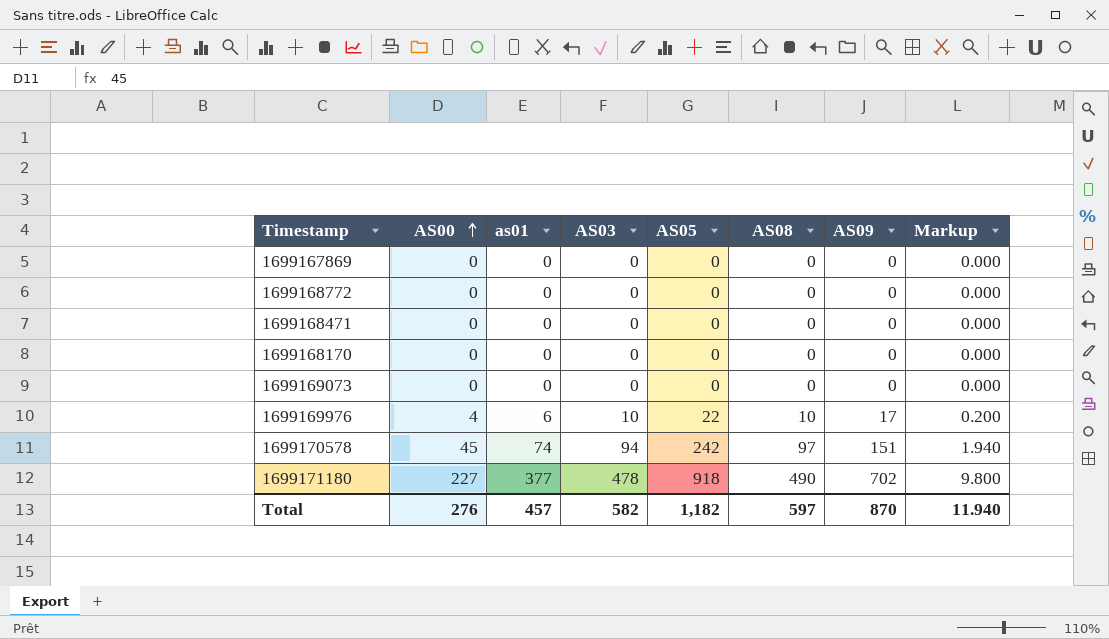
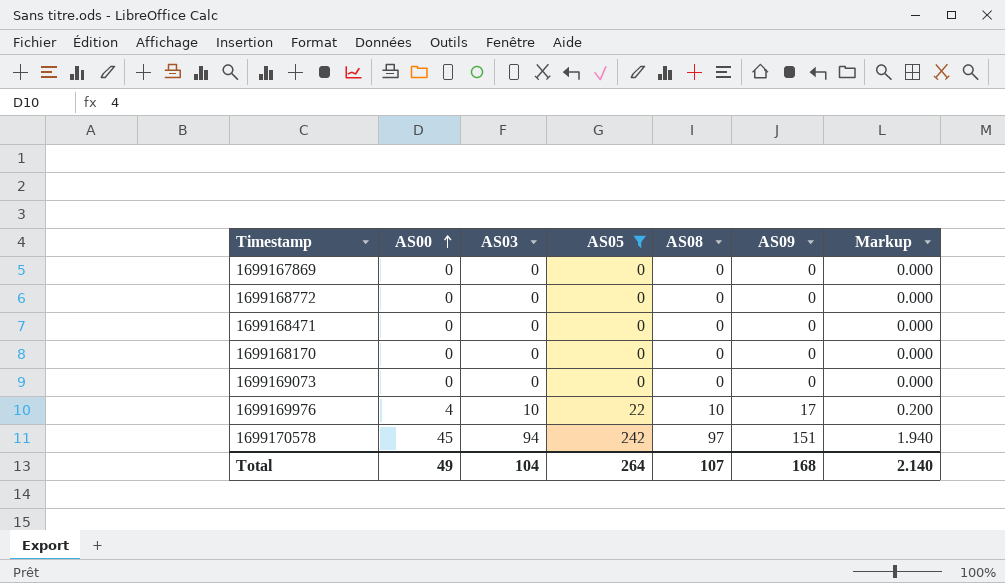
filter: none -> AS05 != 918
column as01 | position: 3 -> none
Total | AS00: 276 -> 49
Total | AS03: 582 -> 104
Total | AS05: 1,182 -> 264
Total | AS08: 597 -> 107
Total | AS09: 870 -> 168
Total | Markup: 11.940 -> 2.140

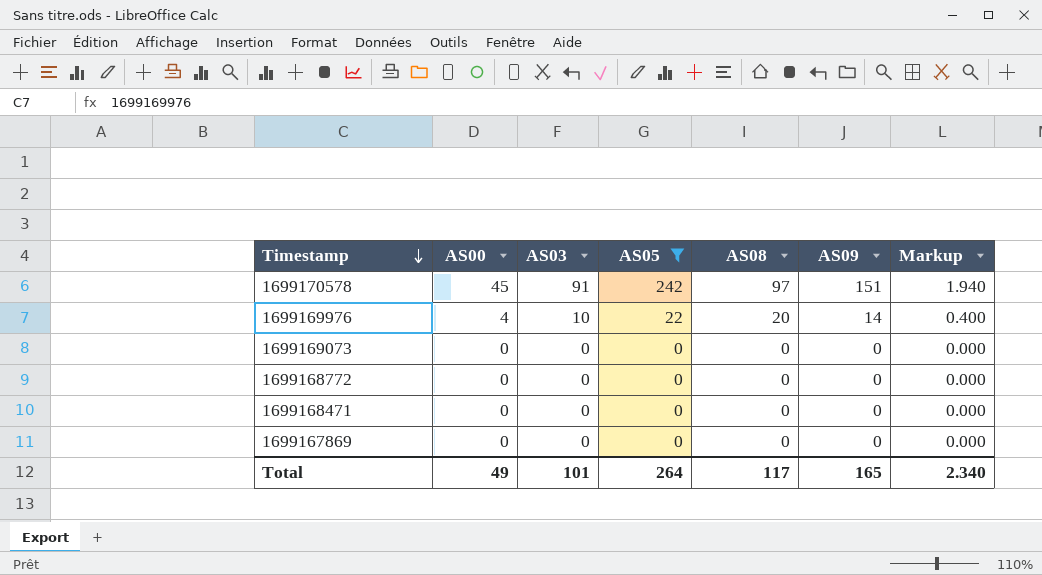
row order: AS00 ascending -> Timestamp descending
row 1699168170: 0 | 0 | 0 | 0 | 0 | 0.000 -> none
1699170578 | AS03: 94 -> 91
1699169976 | AS08: 10 -> 20
1699169976 | AS09: 17 -> 14
1699169976 | Markup: 0.200 -> 0.400
Total | AS03: 104 -> 101
Total | AS08: 107 -> 117
Total | AS09: 168 -> 165
Total | Markup: 2.140 -> 2.340

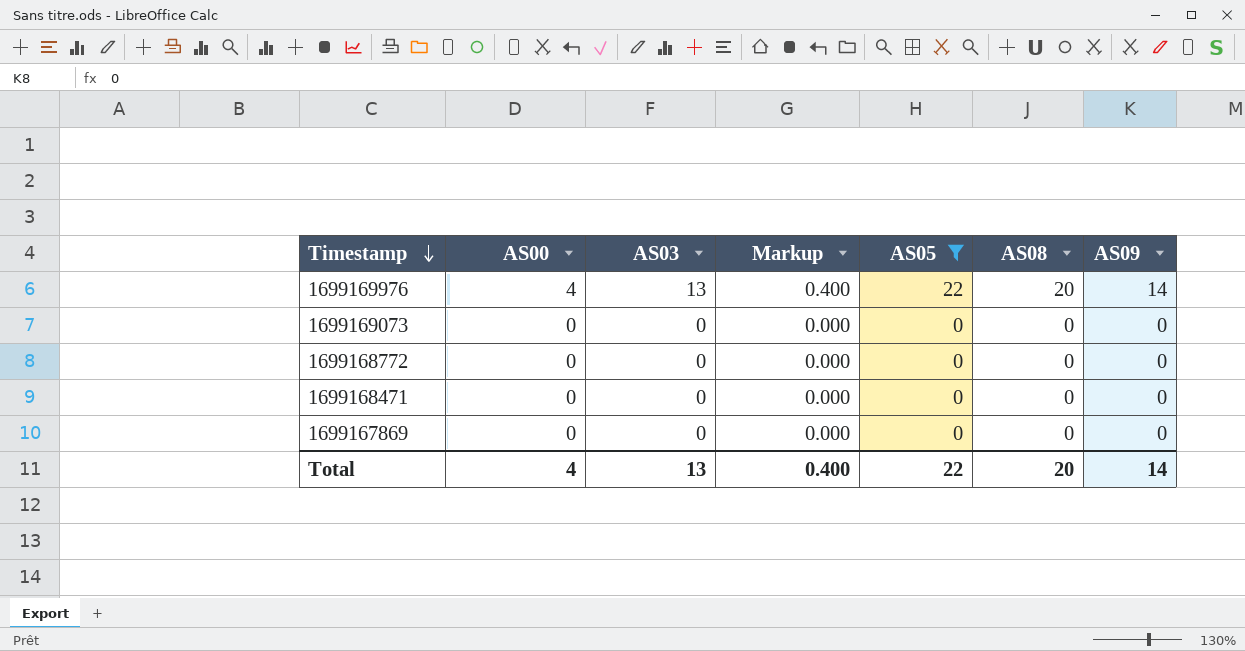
column Markup | position: 7 -> 4
row 1699170578: 45 | 91 | 242 | 97 | 151 | 1.940 -> none
1699169976 | AS03: 10 -> 13
Total | AS00: 49 -> 4
Total | AS03: 101 -> 13
Total | Markup: 2.340 -> 0.400
Total | AS05: 264 -> 22
Total | AS08: 117 -> 20
Total | AS09: 165 -> 14

